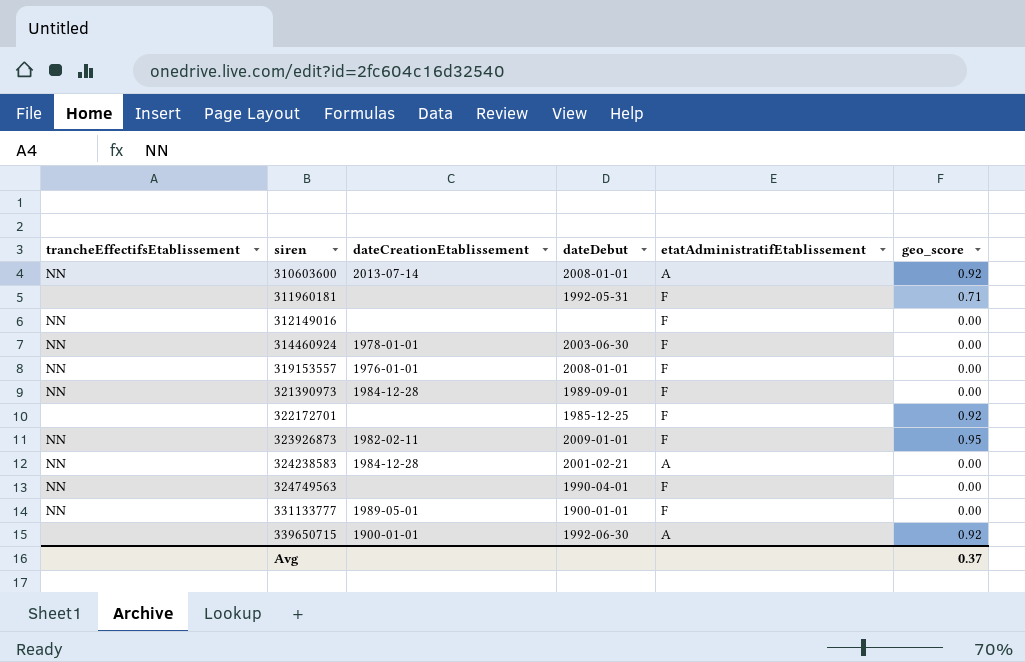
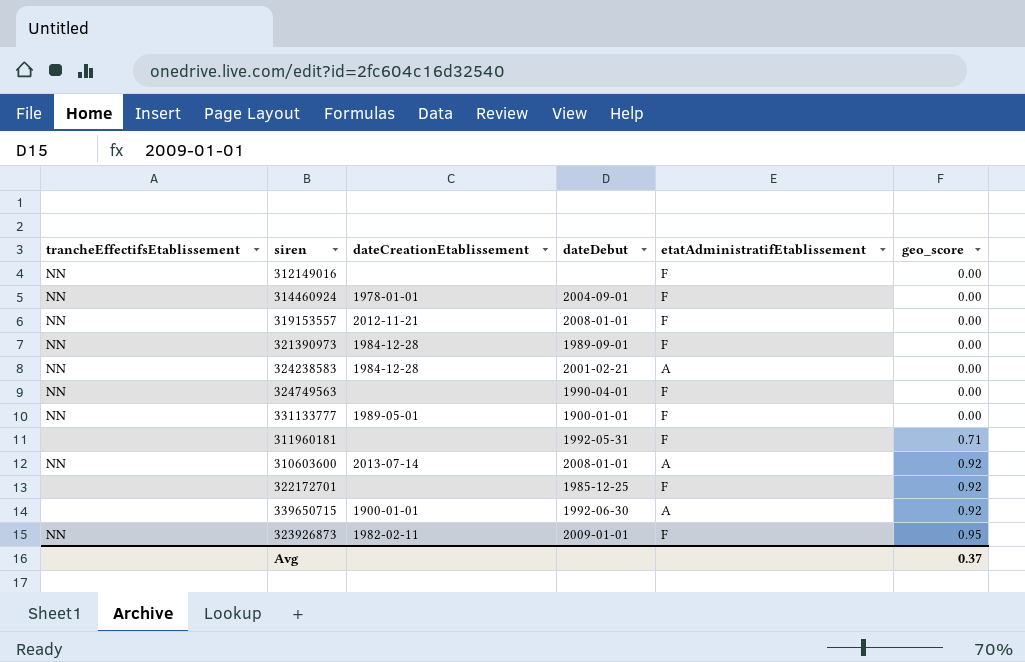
row order: siren ascending -> geo_score ascending
314460924 | dateDebut: 2003-06-30 -> 2004-09-01
319153557 | dateCreationEtablissement: 1976-01-01 -> 2012-11-21

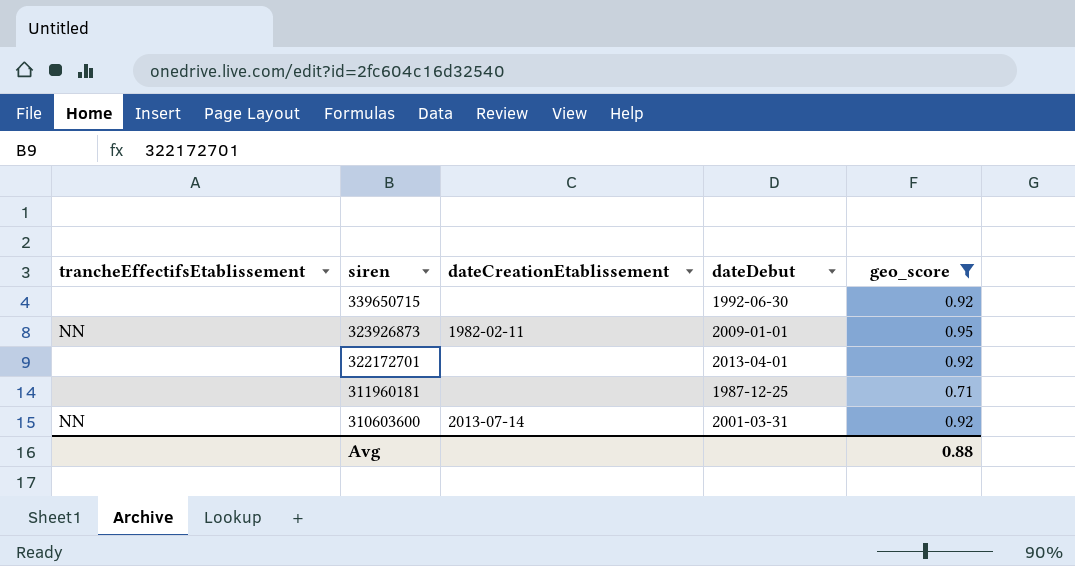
filter: none -> geo_score != 0.00
row order: geo_score ascending -> siren descending
column etatAdministratifEtablissement | position: 5 -> none
339650715 | dateCreationEtablissement: 1900-01-01 -> none
322172701 | dateDebut: 1985-12-25 -> 2013-04-01
311960181 | dateDebut: 1992-05-31 -> 1987-12-25
310603600 | dateDebut: 2008-01-01 -> 2001-03-31
Avg | geo_score: 0.37 -> 0.88

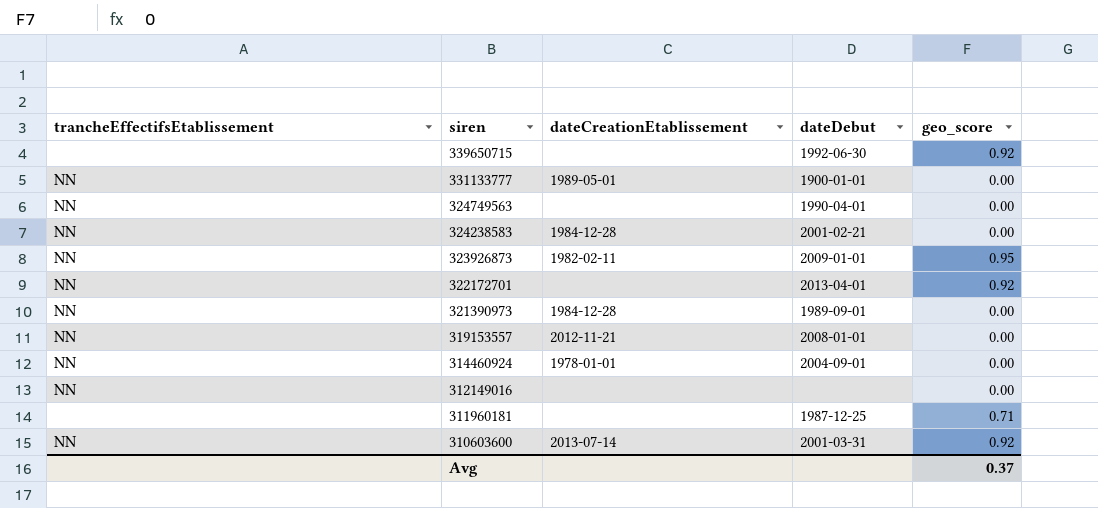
filter: geo_score != 0.00 -> none
322172701 | trancheEffectifsEtablissement: none -> NN
Avg | geo_score: 0.88 -> 0.37

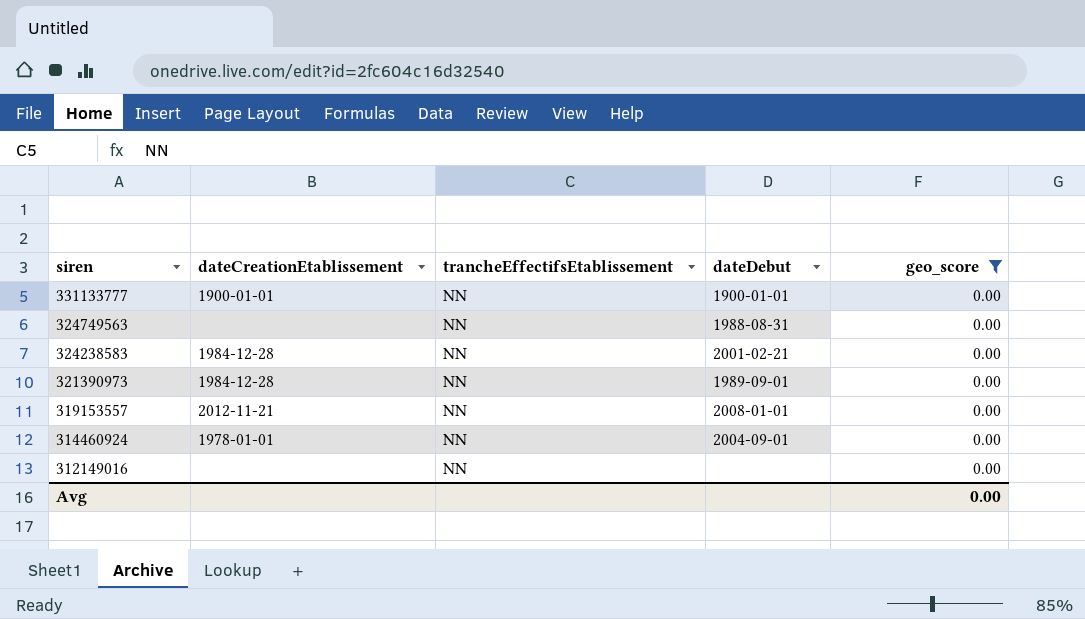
filter: none -> geo_score = 0.00
column trancheEffectifsEtablissement | position: 1 -> 3
331133777 | dateCreationEtablissement: 1989-05-01 -> 1900-01-01
324749563 | dateDebut: 1990-04-01 -> 1988-08-31
Avg | geo_score: 0.37 -> 0.00

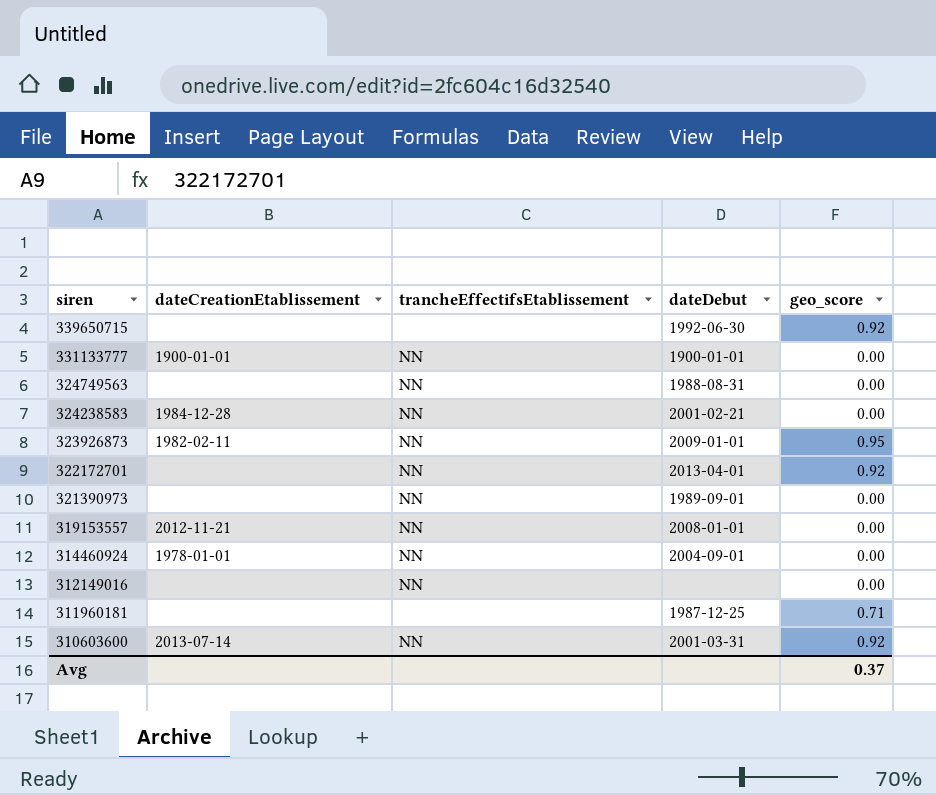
filter: geo_score = 0.00 -> none
321390973 | dateCreationEtablissement: 1984-12-28 -> none
Avg | geo_score: 0.00 -> 0.37

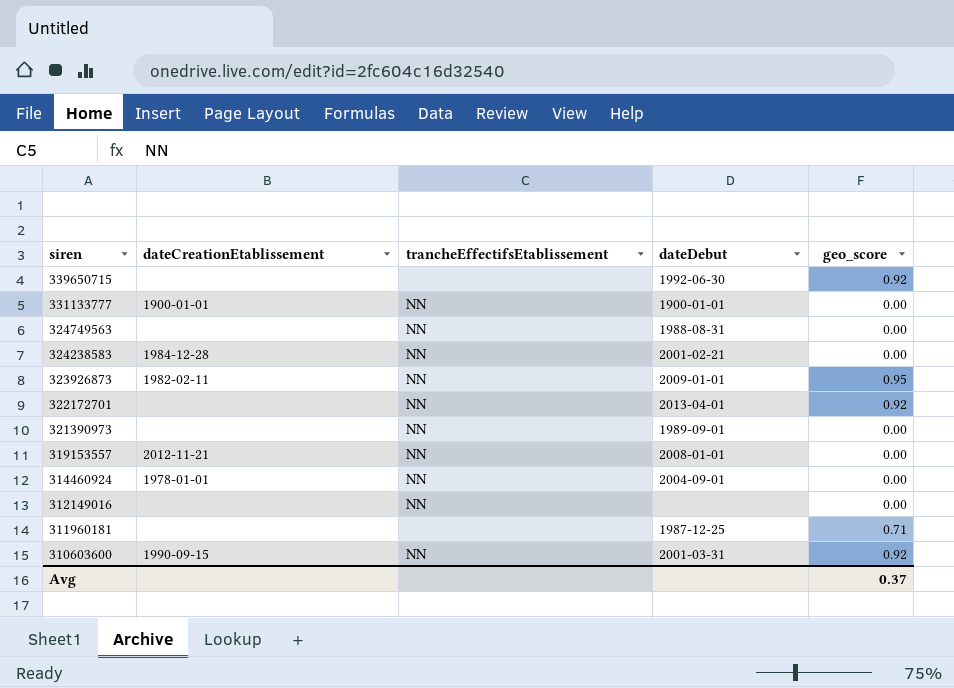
310603600 | dateCreationEtablissement: 2013-07-14 -> 1990-09-15

